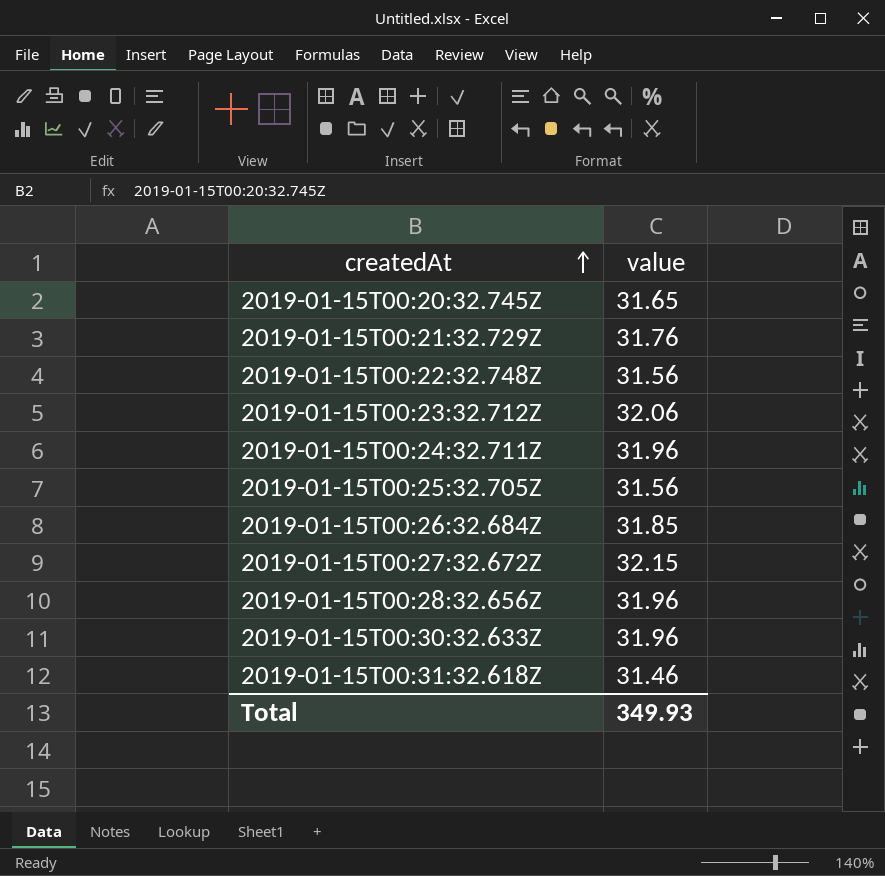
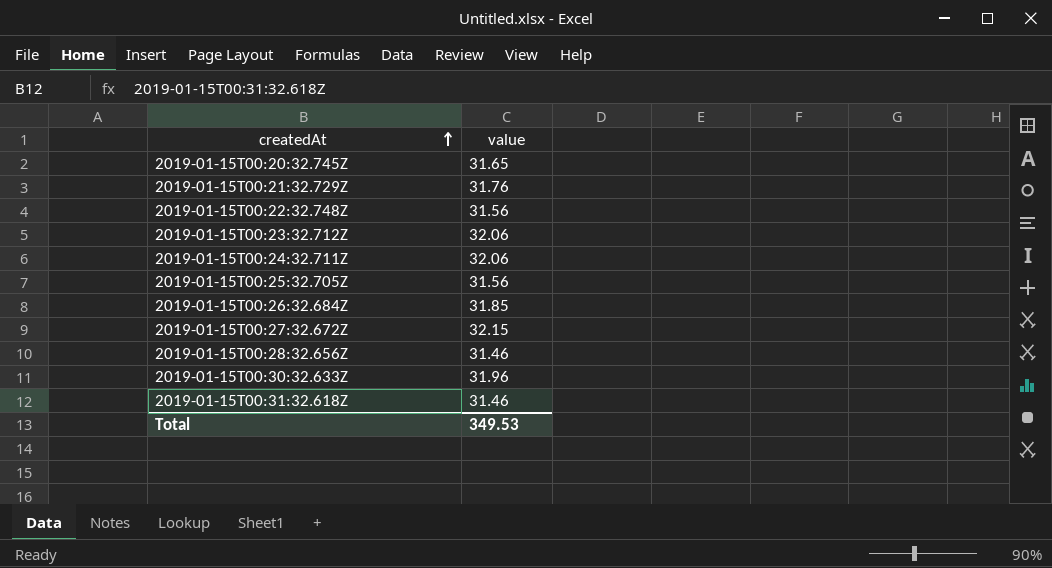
2019-01-15T00:24:32.711Z | value: 31.96 -> 32.06
2019-01-15T00:28:32.656Z | value: 31.96 -> 31.46
Total | value: 349.93 -> 349.53

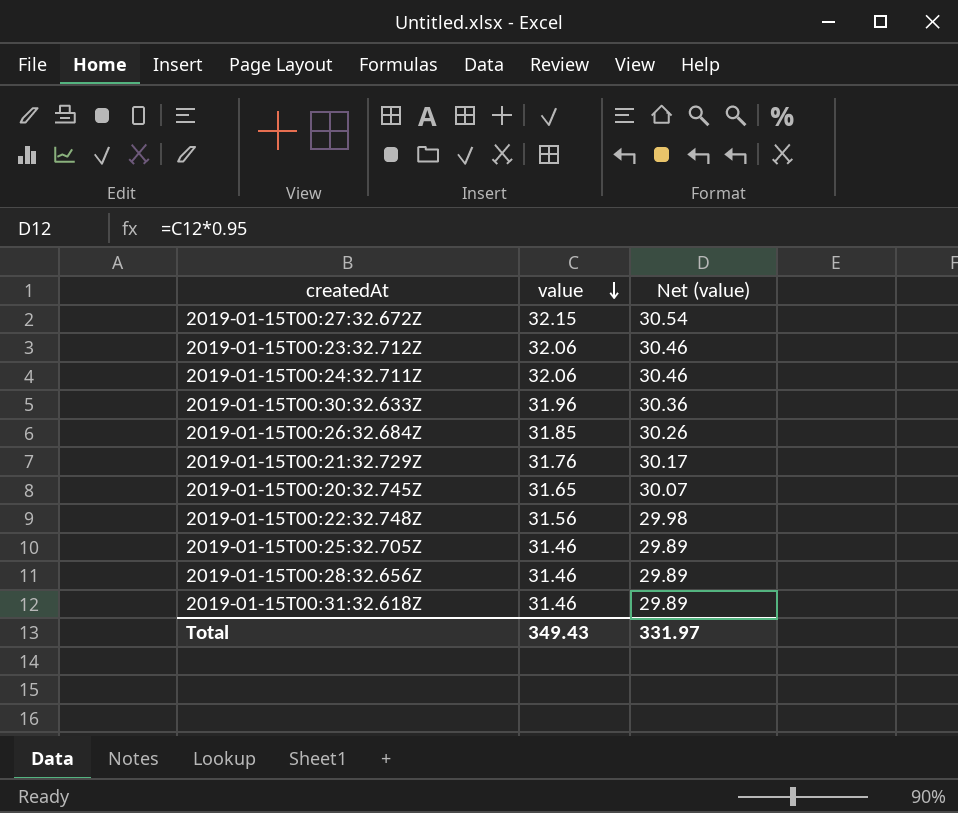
row order: createdAt ascending -> value descending
column Net (value) | formula: none -> [value] * 0.95
2019-01-15T00:25:32.705Z | value: 31.56 -> 31.46
Total | value: 349.53 -> 349.43

